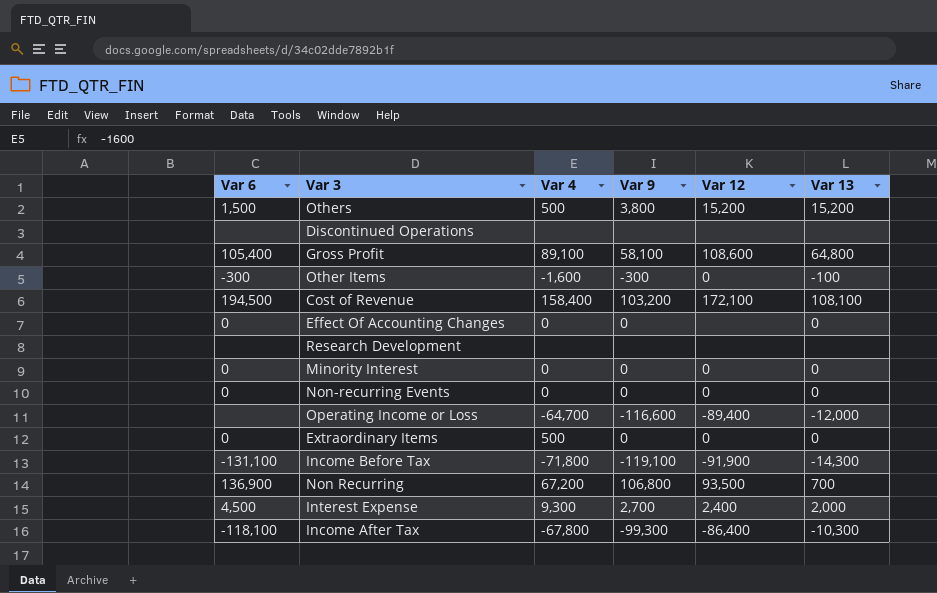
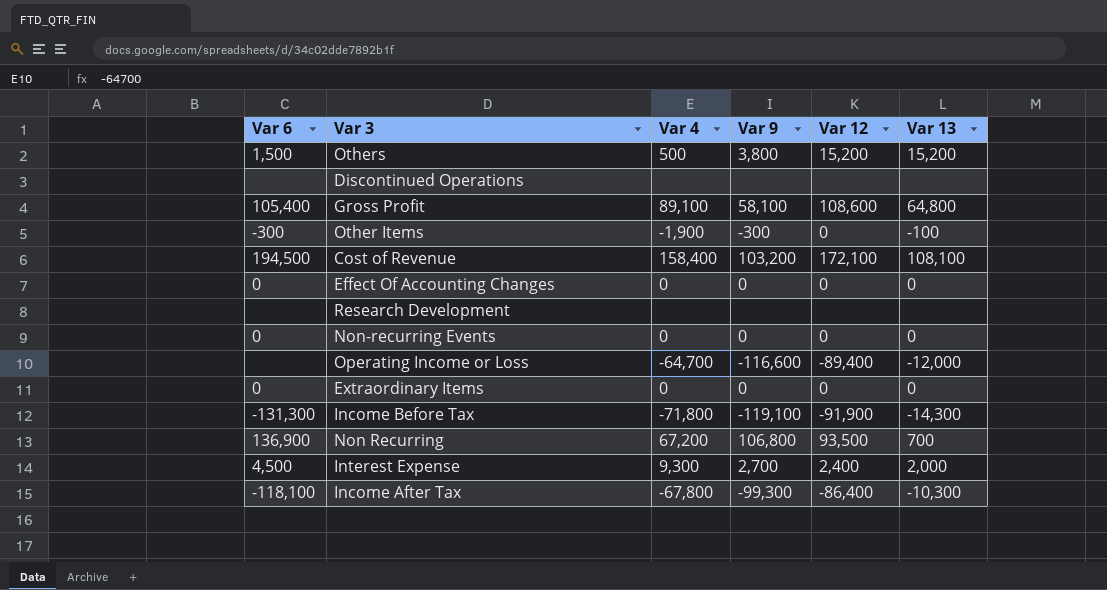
row Minority Interest: 0 | 0 | 0 | 0 | 0 -> none
Other Items | Var 4: -1,600 -> -1,900
Effect Of Accounting Changes | Var 12: none -> 0
Extraordinary Items | Var 4: 500 -> 0
Income Before Tax | Var 6: -131,100 -> -131,300

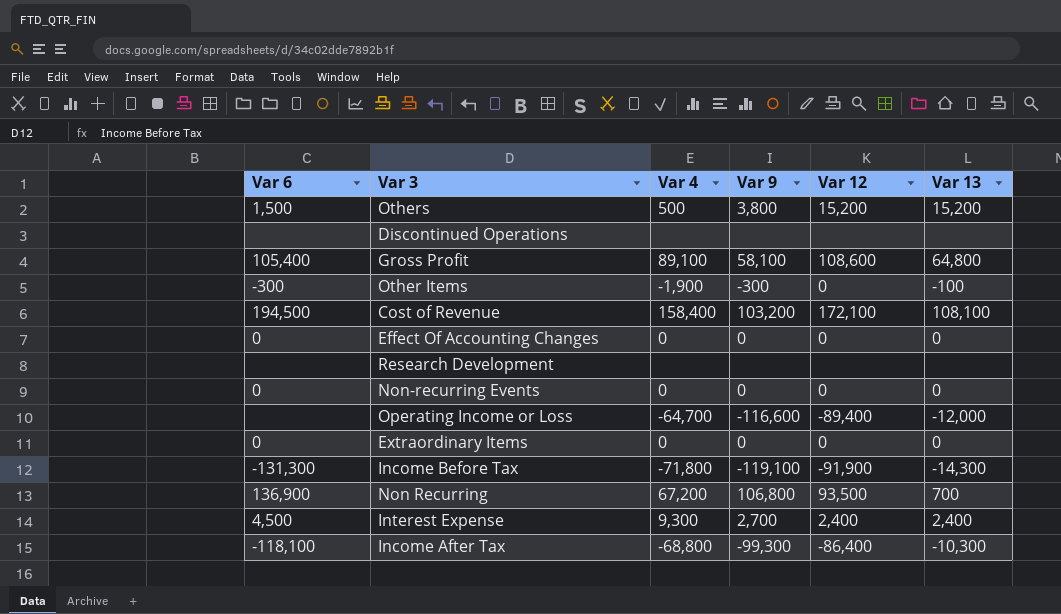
Interest Expense | Var 13: 2,000 -> 2,400
Income After Tax | Var 4: -67,800 -> -68,800

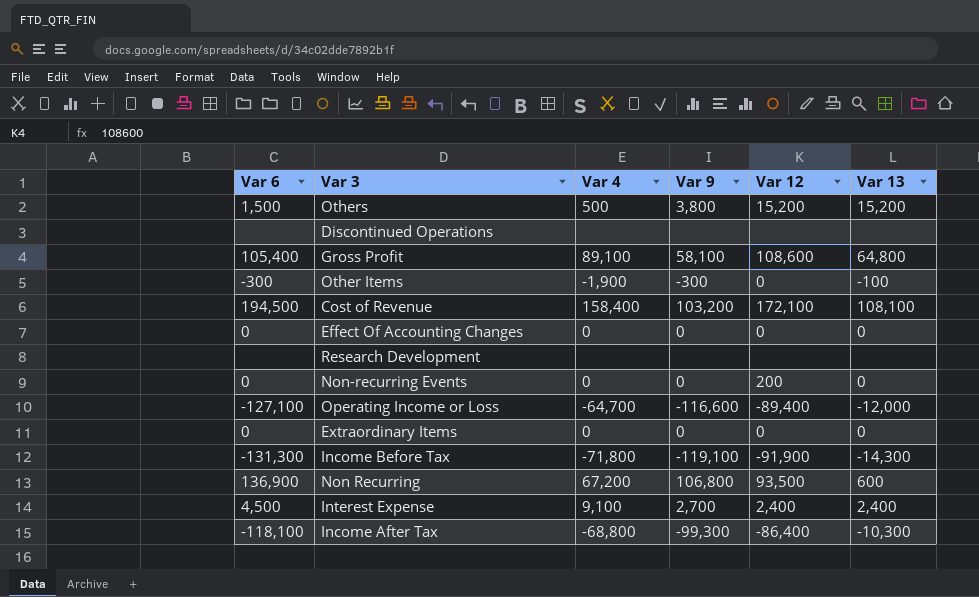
Non-recurring Events | Var 12: 0 -> 200
Operating Income or Loss | Var 6: none -> -127,100
Non Recurring | Var 13: 700 -> 600
Interest Expense | Var 4: 9,300 -> 9,100

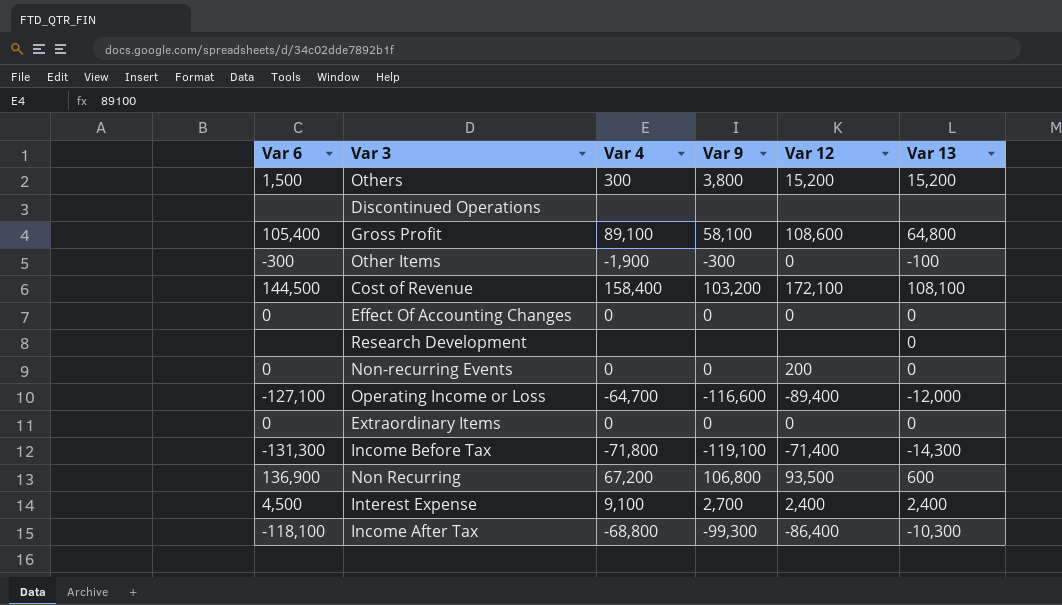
Others | Var 4: 500 -> 300
Cost of Revenue | Var 6: 194,500 -> 144,500
Research Development | Var 13: none -> 0
Income Before Tax | Var 12: -91,900 -> -71,400

